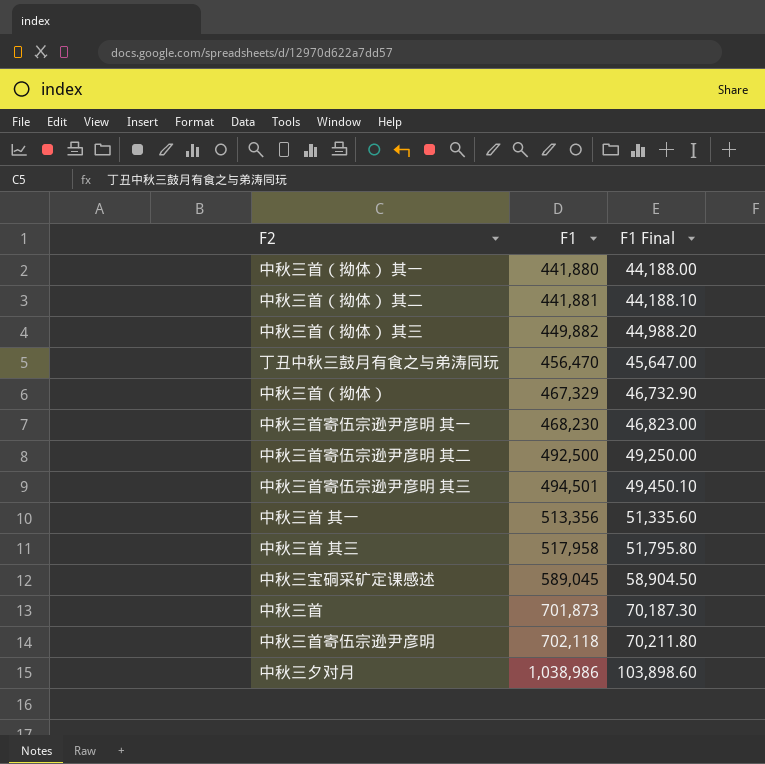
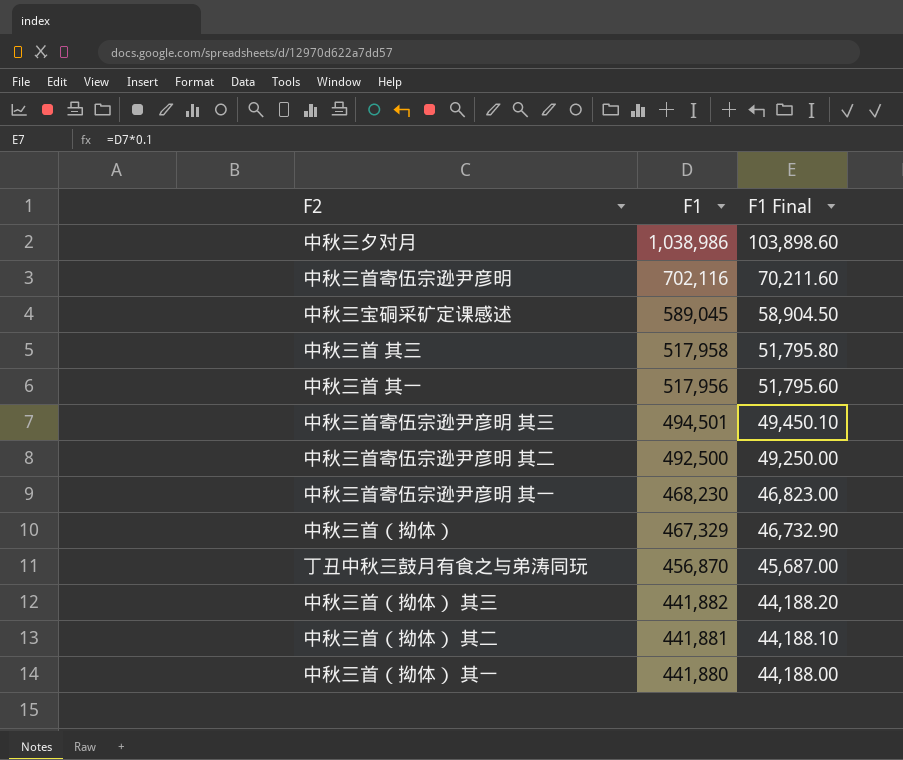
row order: F1 ascending -> F1 descending
row 中秋三首: 701,873 | 70,187.30 -> none
中秋三首寄伍宗逊尹彦明 | F1: 702,118 -> 702,116
中秋三首寄伍宗逊尹彦明 | F1 Final: 70,211.80 -> 70,211.60
中秋三首 其一 | F1: 513,356 -> 517,956
中秋三首 其一 | F1 Final: 51,335.60 -> 51,795.60
丁丑中秋三鼓月有食之与弟涛同玩 | F1: 456,470 -> 456,870
丁丑中秋三鼓月有食之与弟涛同玩 | F1 Final: 45,647.00 -> 45,687.00
中秋三首（拗体） 其三 | F1: 449,882 -> 441,882
中秋三首（拗体） 其三 | F1 Final: 44,988.20 -> 44,188.20

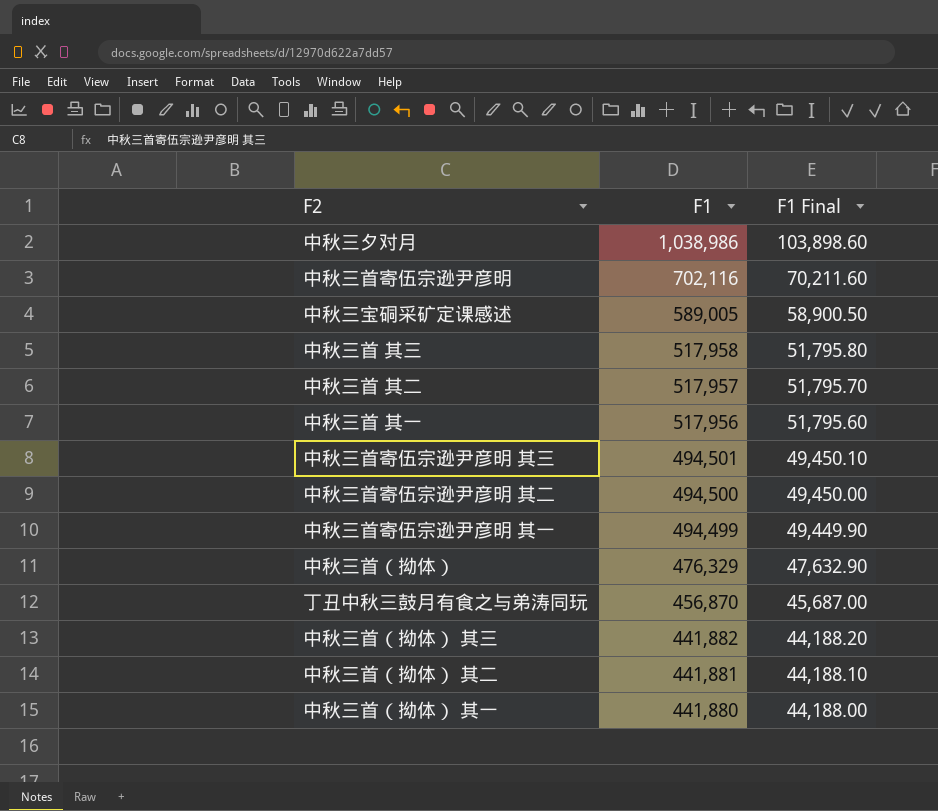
中秋三宝硐采矿定课感述 | F1: 589,045 -> 589,005
中秋三宝硐采矿定课感述 | F1 Final: 58,904.50 -> 58,900.50
row 中秋三首 其二: none -> 517,957 | 51,795.70
中秋三首寄伍宗逊尹彦明 其二 | F1: 492,500 -> 494,500
中秋三首寄伍宗逊尹彦明 其二 | F1 Final: 49,250.00 -> 49,450.00
中秋三首寄伍宗逊尹彦明 其一 | F1: 468,230 -> 494,499
中秋三首寄伍宗逊尹彦明 其一 | F1 Final: 46,823.00 -> 49,449.90
中秋三首（拗体） | F1: 467,329 -> 476,329
中秋三首（拗体） | F1 Final: 46,732.90 -> 47,632.90

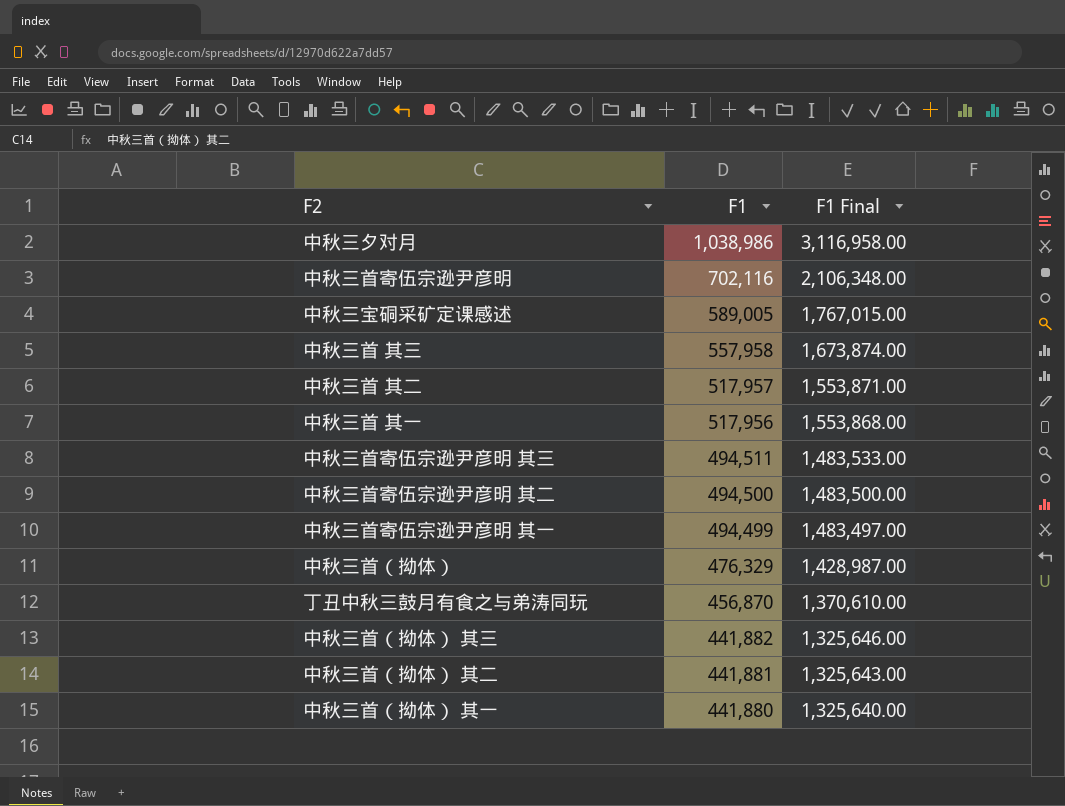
column F1 Final | formula: [F1] * 0.1 -> [F1] * 3
中秋三首 其三 | F1: 517,958 -> 557,958
中秋三首寄伍宗逊尹彦明 其三 | F1: 494,501 -> 494,511

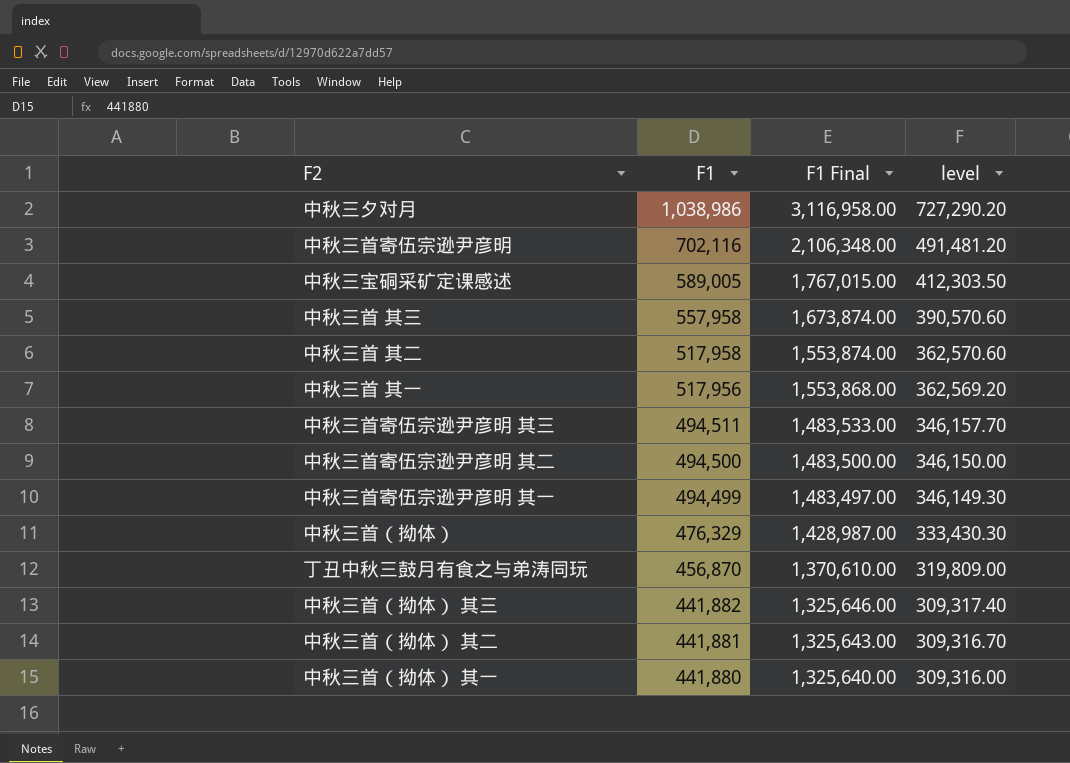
column level | formula: none -> [F1] * 0.7
中秋三首 其二 | F1: 517,957 -> 517,958
中秋三首 其二 | F1 Final: 1,553,871.00 -> 1,553,874.00

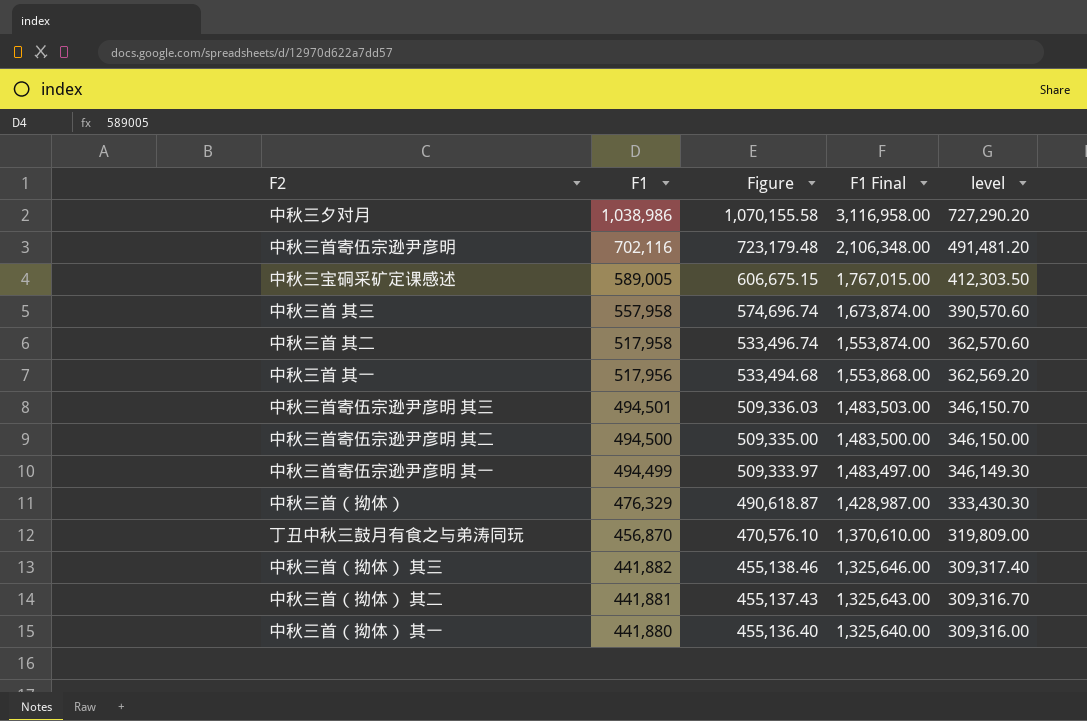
column Figure | formula: none -> [F1] * 1.03
中秋三首寄伍宗逊尹彦明 其三 | F1: 494,511 -> 494,501
中秋三首寄伍宗逊尹彦明 其三 | F1 Final: 1,483,533.00 -> 1,483,503.00
中秋三首寄伍宗逊尹彦明 其三 | level: 346,157.70 -> 346,150.70

